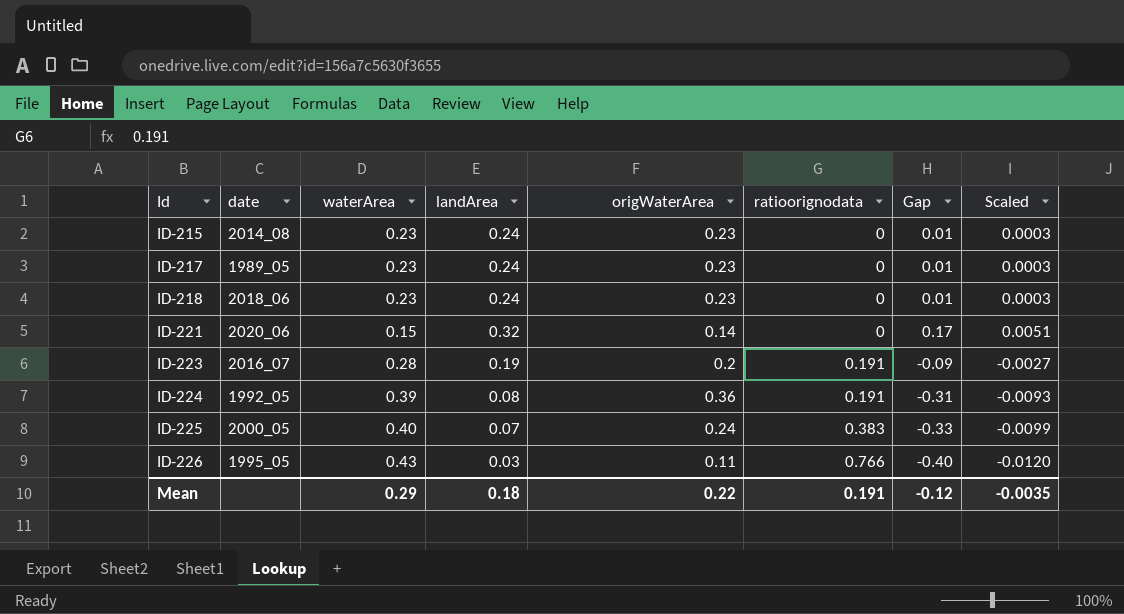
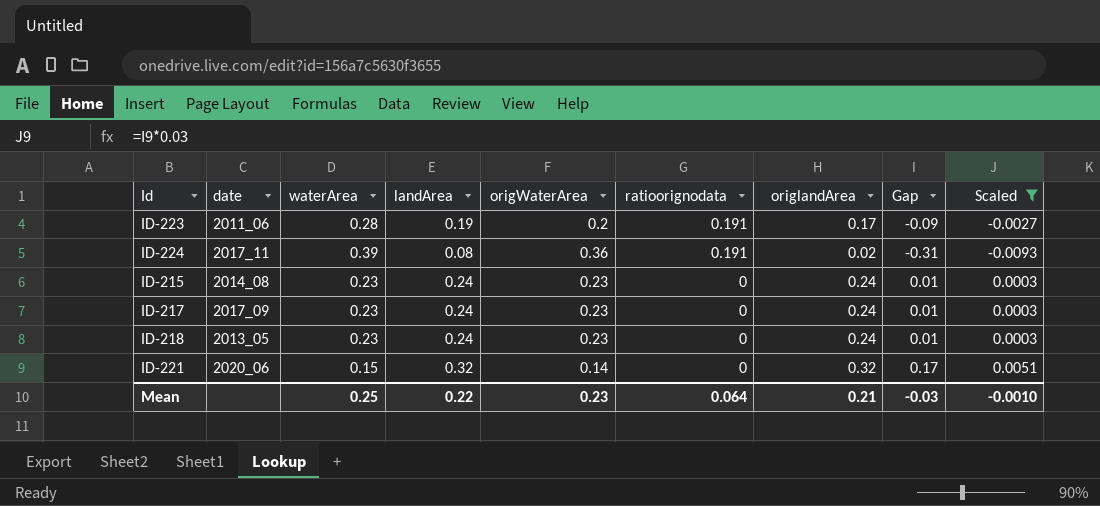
filter: none -> Scaled >= -0.0093
row order: Id ascending -> ratioorignodata descending
column origlandArea | position: none -> 7
ID-223 | date: 2016_07 -> 2011_06
ID-224 | date: 1992_05 -> 2017_11
ID-217 | date: 1989_05 -> 2017_09
ID-218 | date: 2018_06 -> 2013_05
Mean | waterArea: 0.29 -> 0.25
Mean | landArea: 0.18 -> 0.22
Mean | origWaterArea: 0.22 -> 0.23
Mean | ratioorignodata: 0.191 -> 0.064
Mean | Gap: -0.12 -> -0.03
Mean | Scaled: -0.0035 -> -0.0010

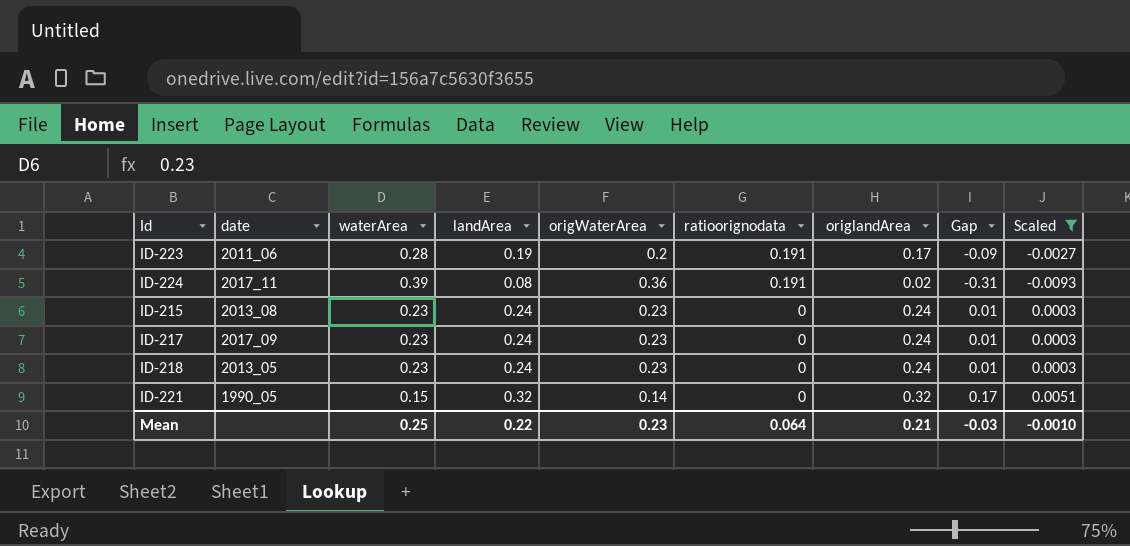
ID-215 | date: 2014_08 -> 2013_08
ID-221 | date: 2020_06 -> 1990_05

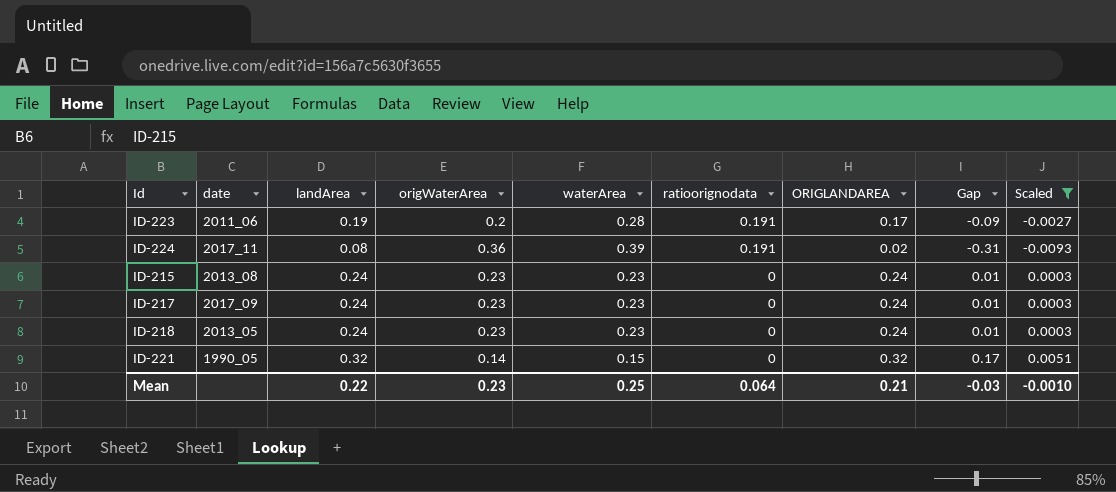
column waterArea | position: 3 -> 5
column name: origlandArea -> ORIGLANDAREA

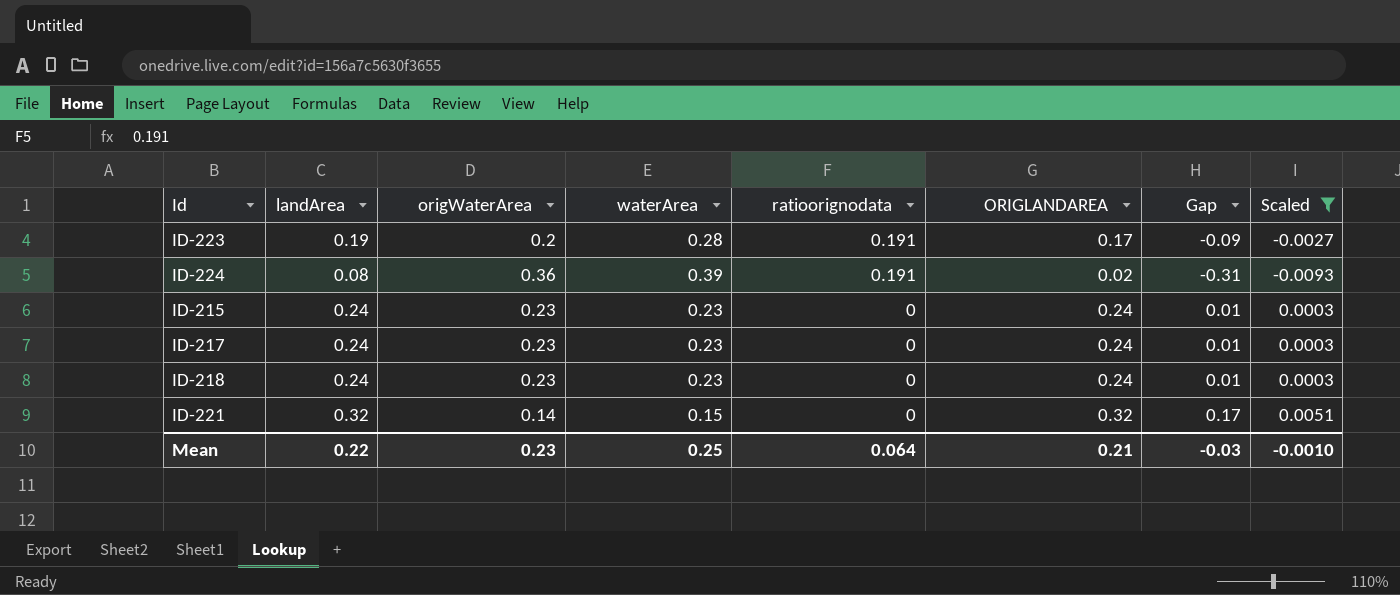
column date | position: 2 -> none

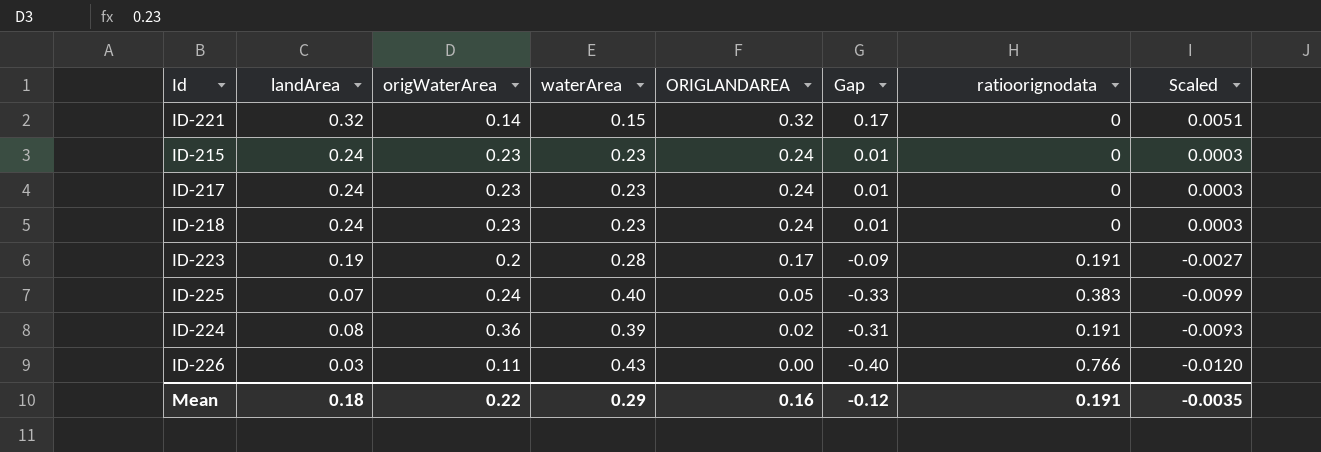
filter: Scaled >= -0.0093 -> none
row order: ratioorignodata descending -> ORIGLANDAREA descending
column ratioorignodata | position: 5 -> 7
Mean | landArea: 0.22 -> 0.18
Mean | origWaterArea: 0.23 -> 0.22
Mean | waterArea: 0.25 -> 0.29
Mean | ORIGLANDAREA: 0.21 -> 0.16
Mean | Gap: -0.03 -> -0.12
Mean | ratioorignodata: 0.064 -> 0.191
Mean | Scaled: -0.0010 -> -0.0035

